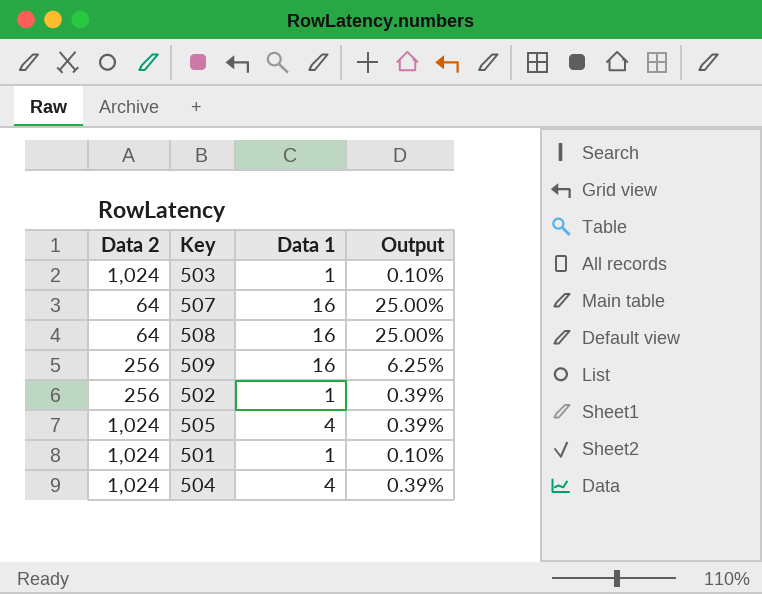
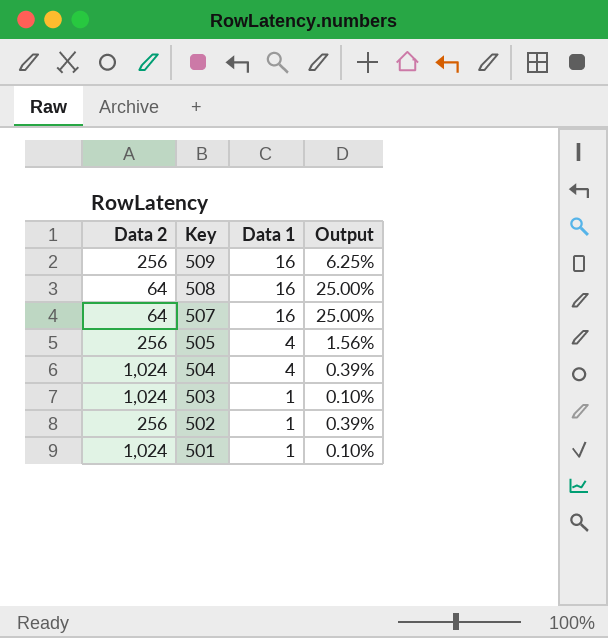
row order: none -> Key descending
505 | Data 2: 1,024 -> 256
505 | Output: 0.39% -> 1.56%

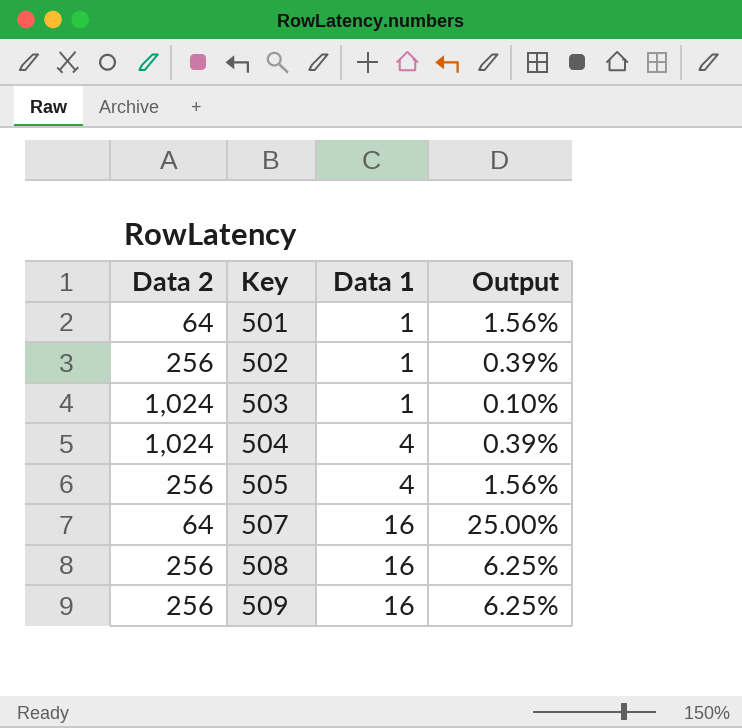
row order: Key descending -> Key ascending
501 | Data 2: 1,024 -> 64
501 | Output: 0.10% -> 1.56%
508 | Data 2: 64 -> 256
508 | Output: 25.00% -> 6.25%

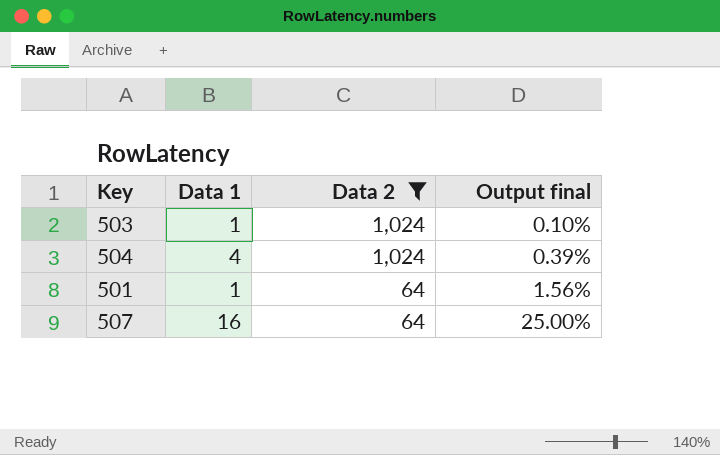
filter: none -> Data 2 != 256
row order: Key ascending -> Data 2 descending
column Data 2 | position: 1 -> 3
column name: Output -> Output final

